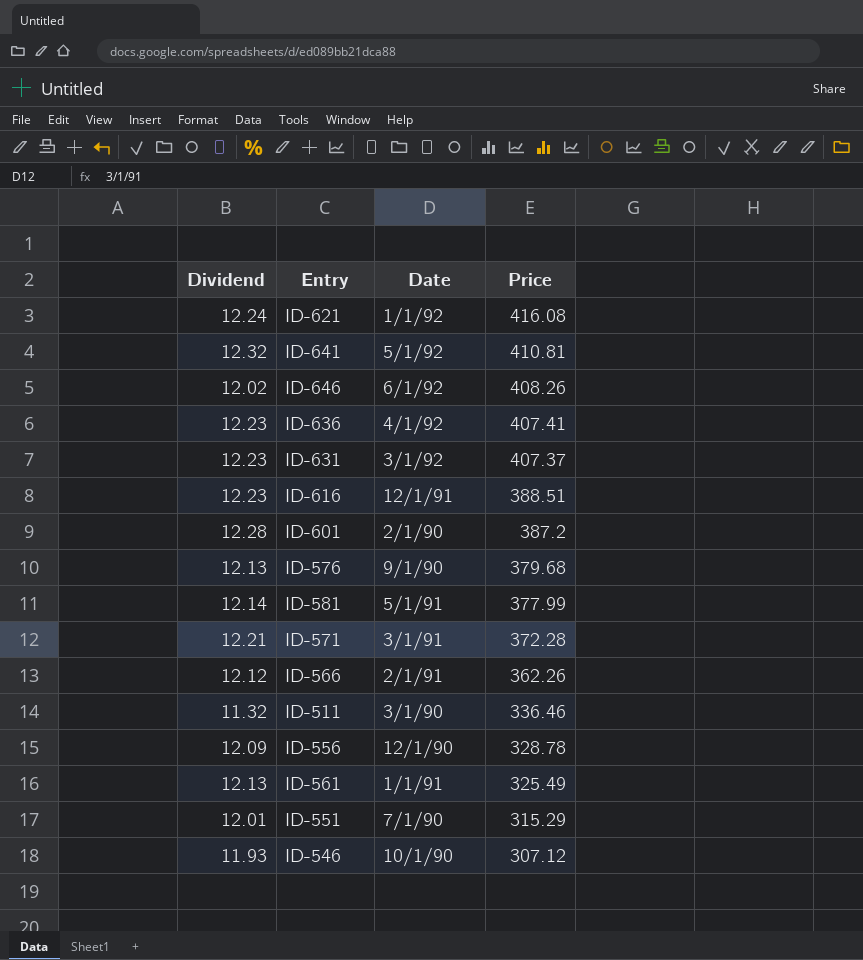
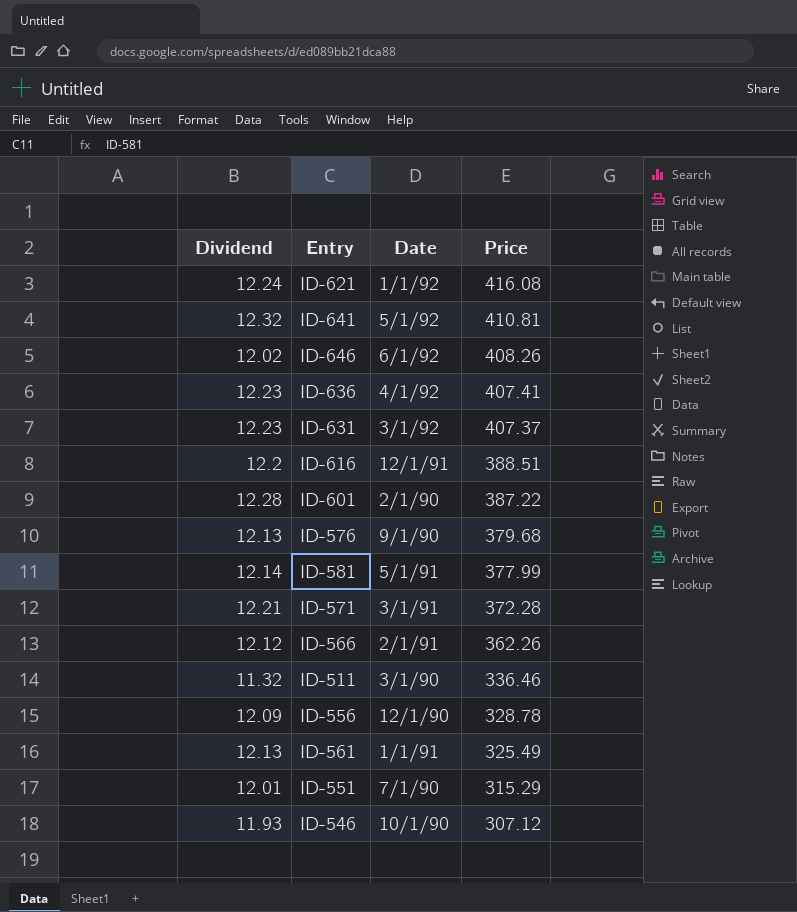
ID-616 | Dividend: 12.23 -> 12.2
ID-601 | Price: 387.2 -> 387.22

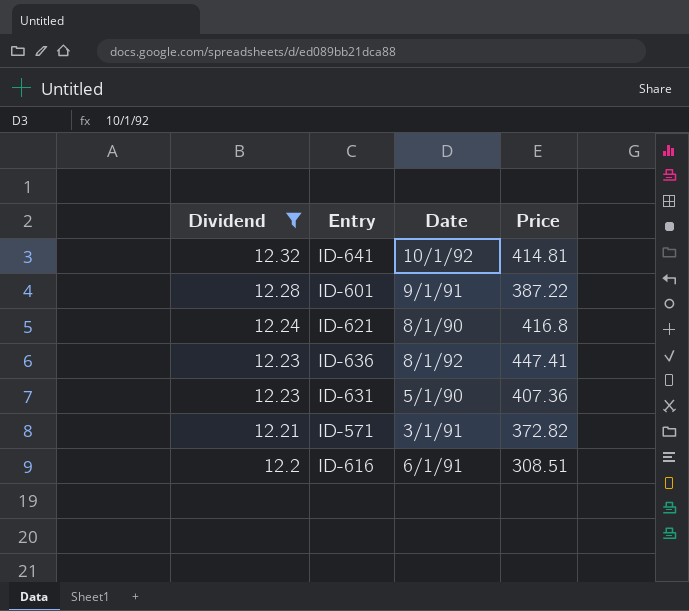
filter: none -> Dividend >= 12.2
row order: Price descending -> Dividend descending
ID-641 | Date: 5/1/92 -> 10/1/92
ID-641 | Price: 410.81 -> 414.81
ID-601 | Date: 2/1/90 -> 9/1/91
ID-621 | Date: 1/1/92 -> 8/1/90
ID-621 | Price: 416.08 -> 416.8
ID-636 | Date: 4/1/92 -> 8/1/92
ID-636 | Price: 407.41 -> 447.41
ID-631 | Date: 3/1/92 -> 5/1/90
ID-631 | Price: 407.37 -> 407.36
ID-571 | Price: 372.28 -> 372.82
ID-616 | Date: 12/1/91 -> 6/1/91
ID-616 | Price: 388.51 -> 308.51

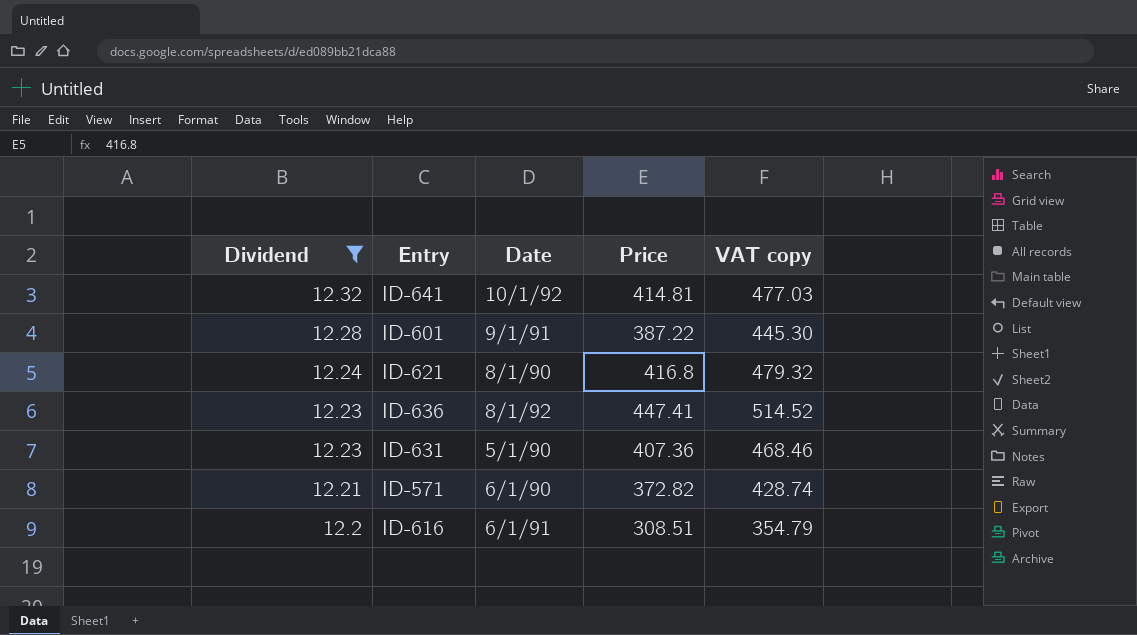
column VAT copy | formula: none -> [Price] * 1.15
ID-571 | Date: 3/1/91 -> 6/1/90

